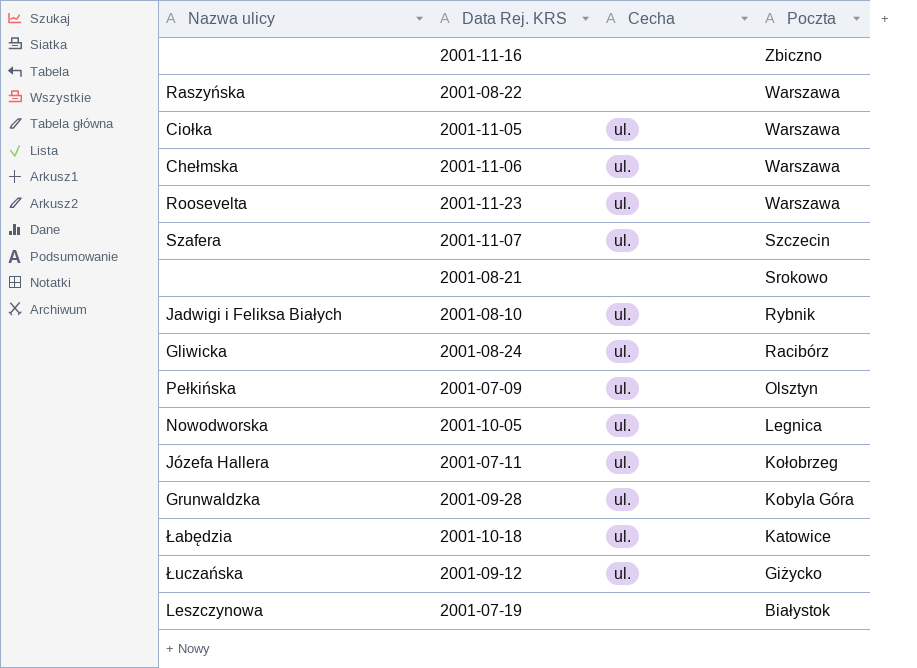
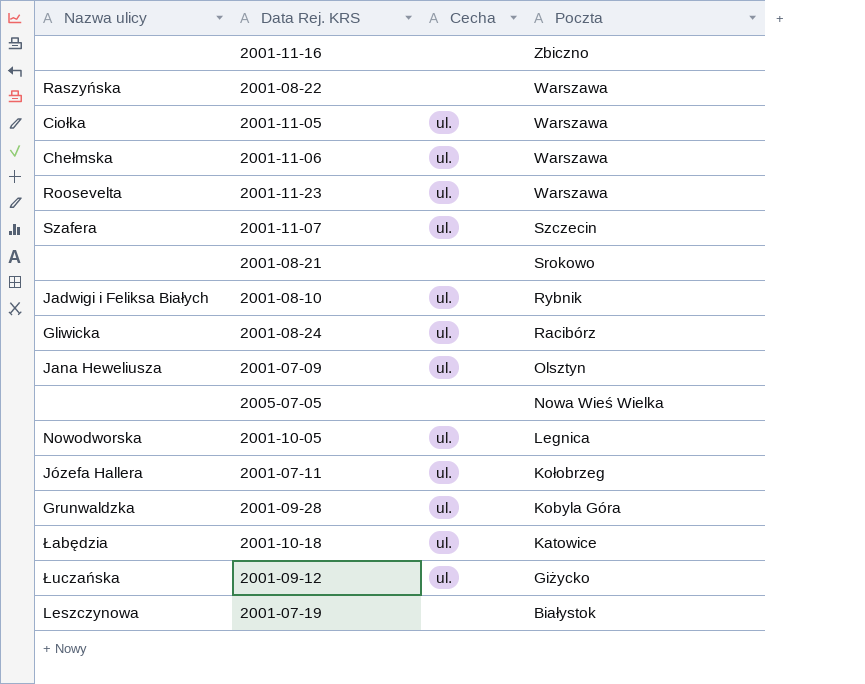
2001-07-09 | Nazwa ulicy: Pełkińska -> Jana Heweliusza
row 2005-07-05: none -> none | none | Nowa Wieś Wielka

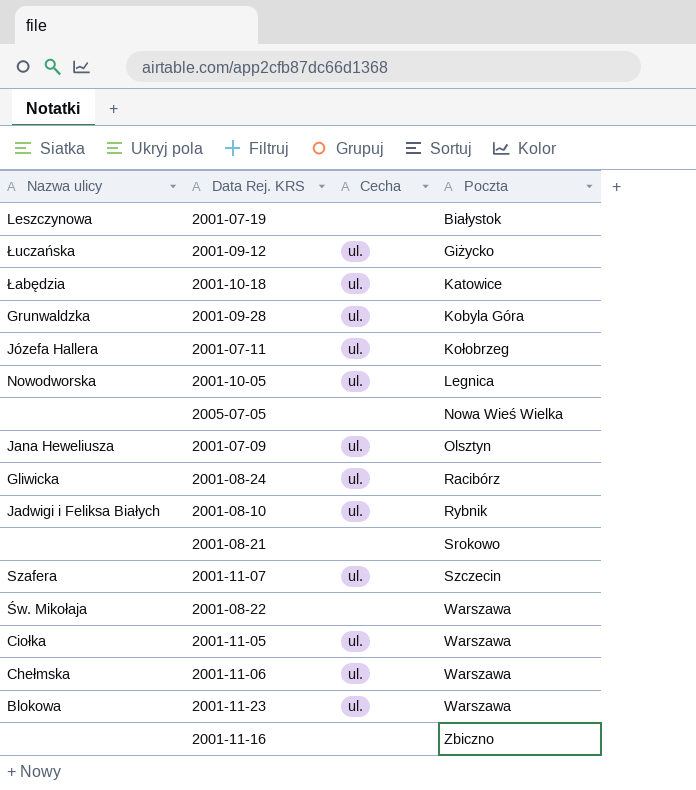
row order: Poczta descending -> Poczta ascending
2001-08-22 | Nazwa ulicy: Raszyńska -> Św. Mikołaja
2001-11-23 | Nazwa ulicy: Roosevelta -> Blokowa

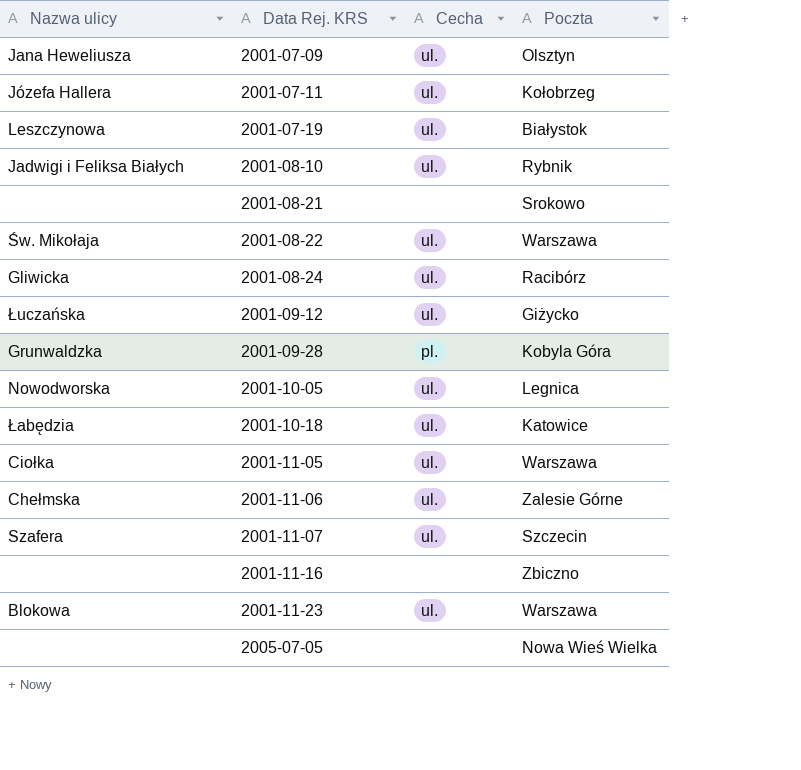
row order: Poczta ascending -> Data Rej. KRS ascending
2001-07-19 | Cecha: none -> ul.
2001-08-22 | Cecha: none -> ul.
2001-09-28 | Cecha: ul. -> pl.
2001-11-06 | Poczta: Warszawa -> Zalesie Górne

